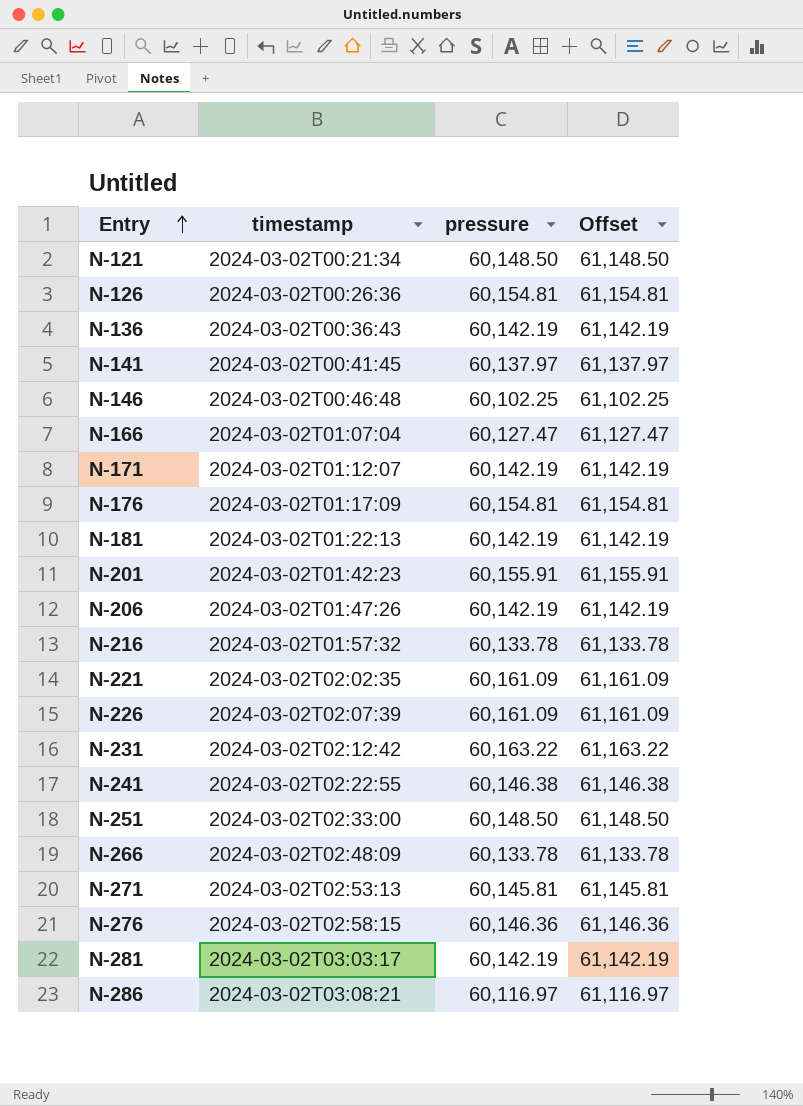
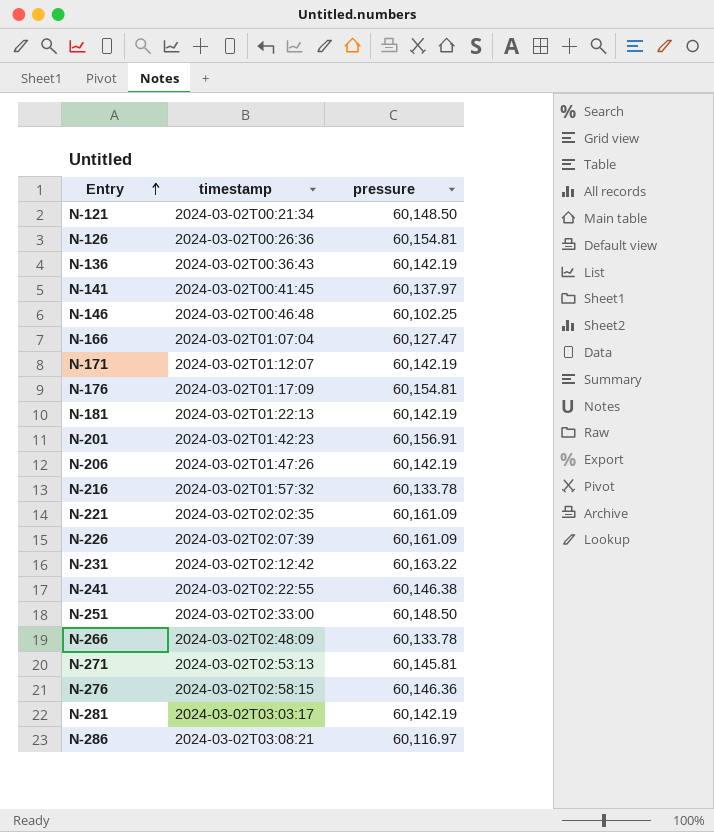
column Offset | formula: [pressure] + 1000 -> none
N-201 | pressure: 60,155.91 -> 60,156.91

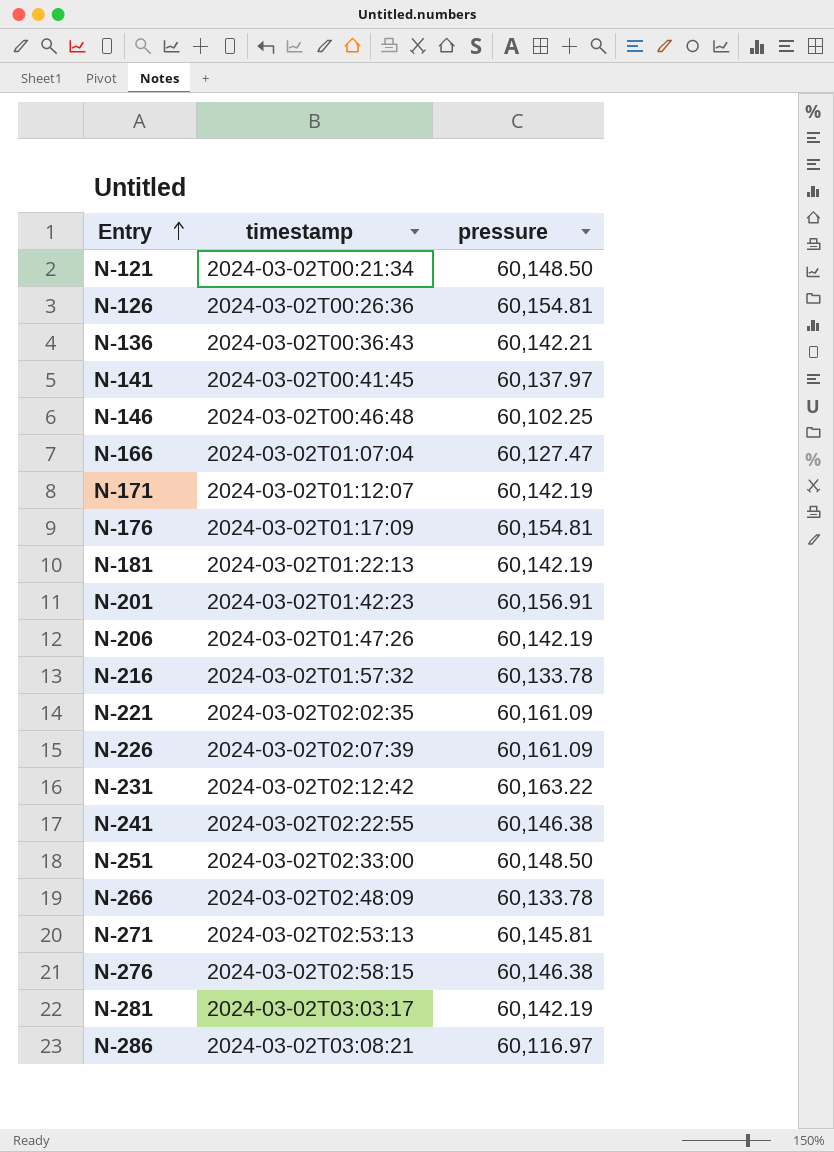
N-136 | pressure: 60,142.19 -> 60,142.21
N-276 | pressure: 60,146.36 -> 60,146.38

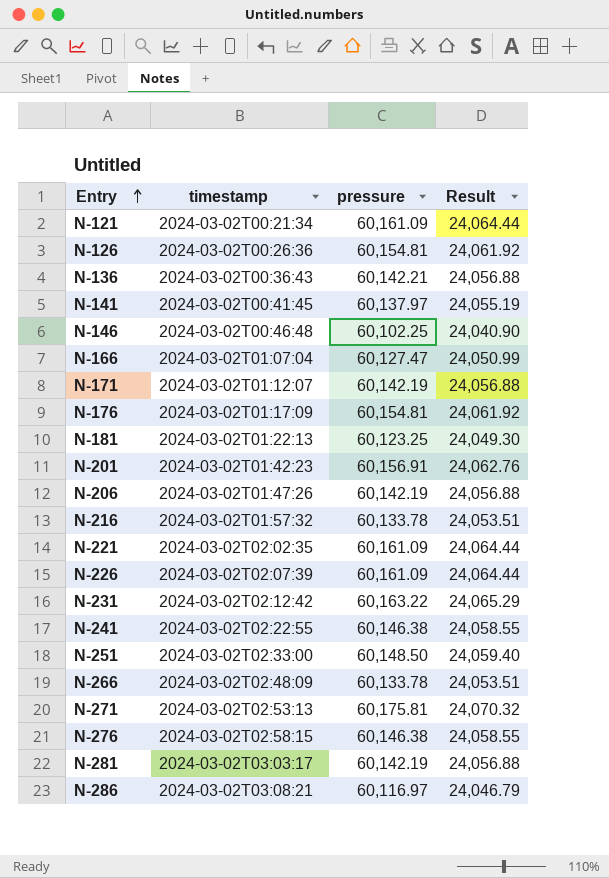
column Result | formula: none -> [pressure] * 0.4
N-121 | pressure: 60,148.50 -> 60,161.09
N-181 | pressure: 60,142.19 -> 60,123.25
N-271 | pressure: 60,145.81 -> 60,175.81

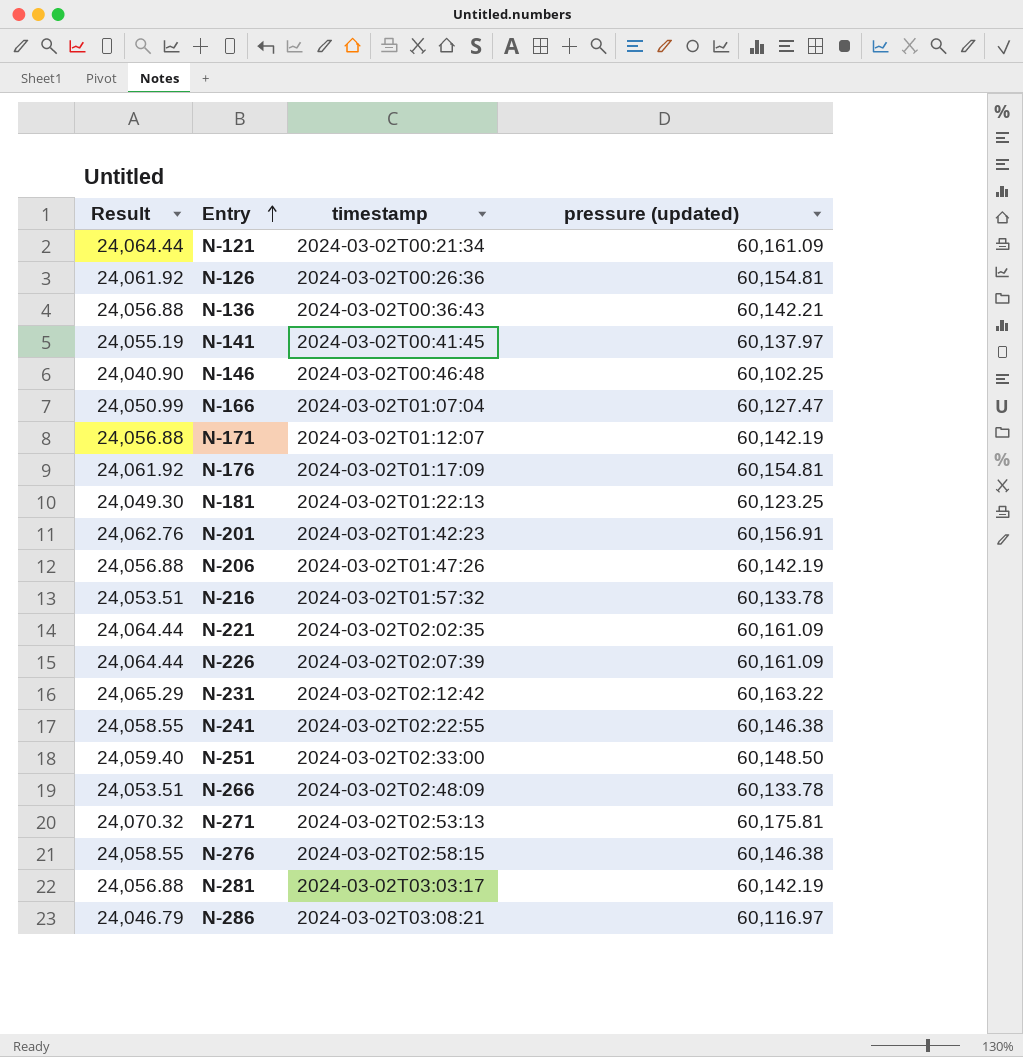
column Result | position: 4 -> 1
column name: pressure -> pressure (updated)

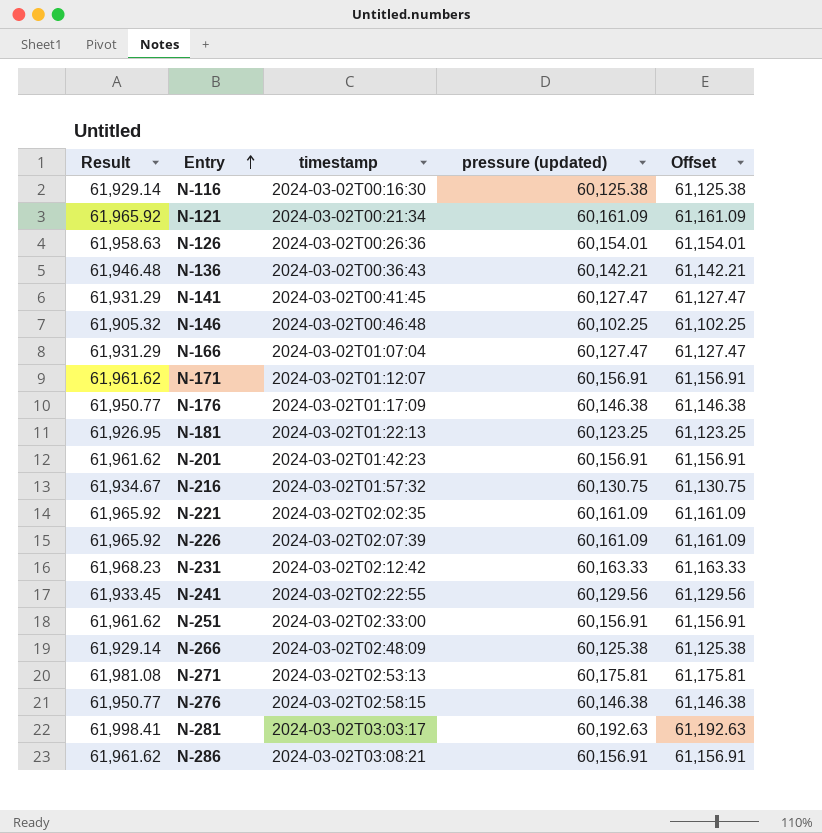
column Result | formula: [pressure (updated)] * 0.4 -> [pressure (updated)] * 1.03
column Offset | formula: none -> [pressure (updated)] + 1000
row N-206: 24,056.88 | 2024-03-02T01:47:26 | 60,142.19 -> none
row N-116: none -> 61,929.14 | 2024-03-02T00:16:30 | 60,125.38 | 61,125.38
N-126 | pressure (updated): 60,154.81 -> 60,154.01
N-141 | pressure (updated): 60,137.97 -> 60,127.47
N-171 | pressure (updated): 60,142.19 -> 60,156.91
N-176 | pressure (updated): 60,154.81 -> 60,146.38
N-216 | pressure (updated): 60,133.78 -> 60,130.75
N-231 | pressure (updated): 60,163.22 -> 60,163.33
N-241 | pressure (updated): 60,146.38 -> 60,129.56
N-251 | pressure (updated): 60,148.50 -> 60,156.91
N-266 | pressure (updated): 60,133.78 -> 60,125.38
N-281 | pressure (updated): 60,142.19 -> 60,192.63
N-286 | pressure (updated): 60,116.97 -> 60,156.91

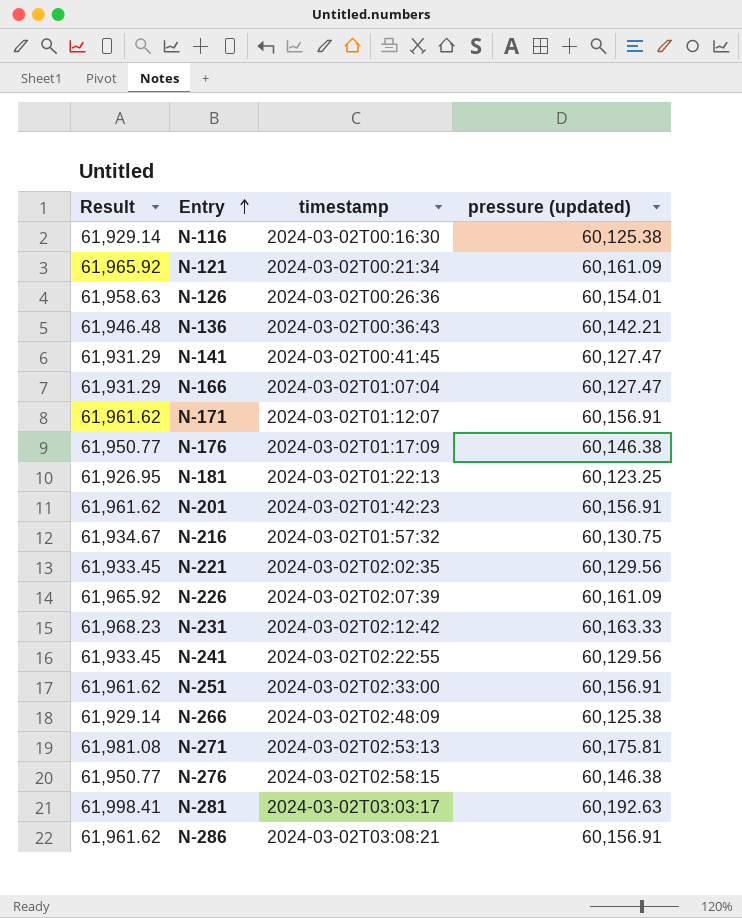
column Offset | formula: [pressure (updated)] + 1000 -> none
row N-146: 61,905.32 | 2024-03-02T00:46:48 | 60,102.25 | 61,102.25 -> none
N-221 | Result: 61,965.92 -> 61,933.45
N-221 | pressure (updated): 60,161.09 -> 60,129.56

